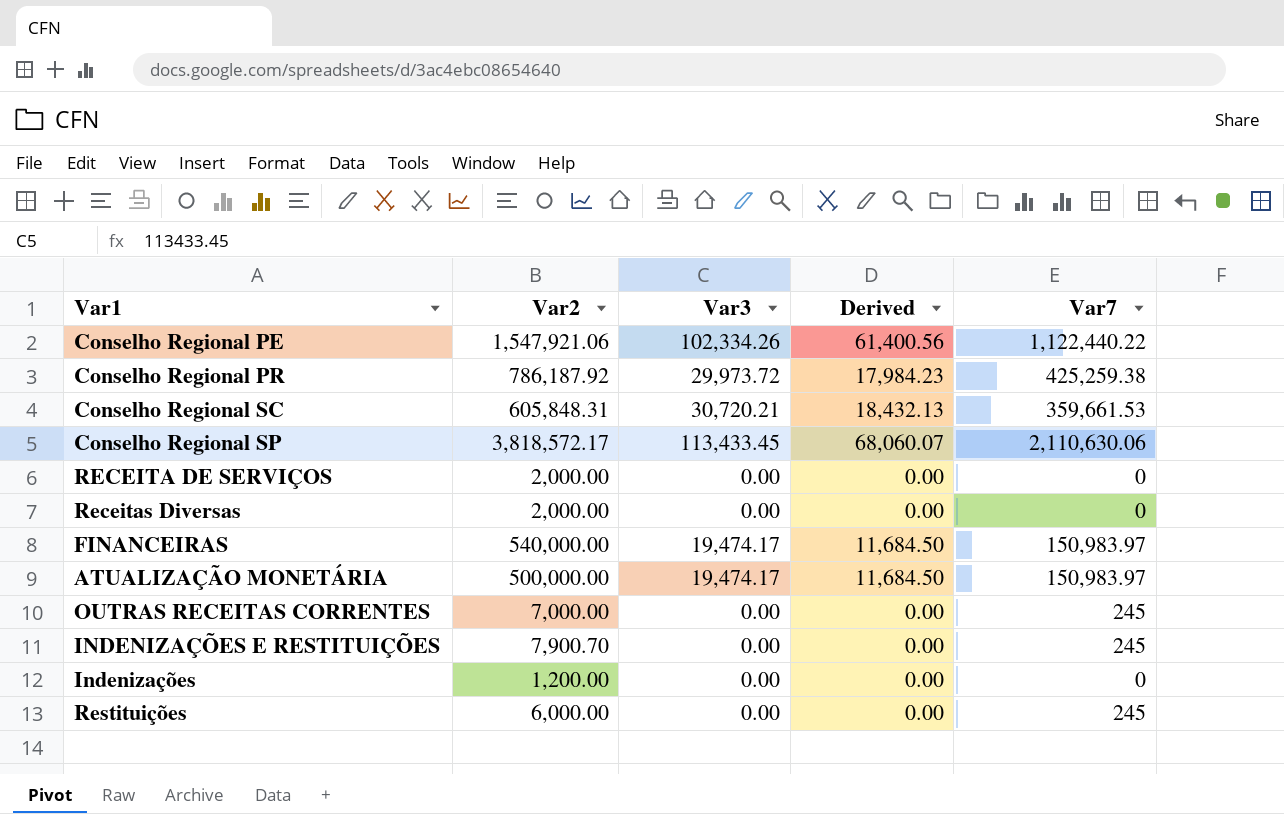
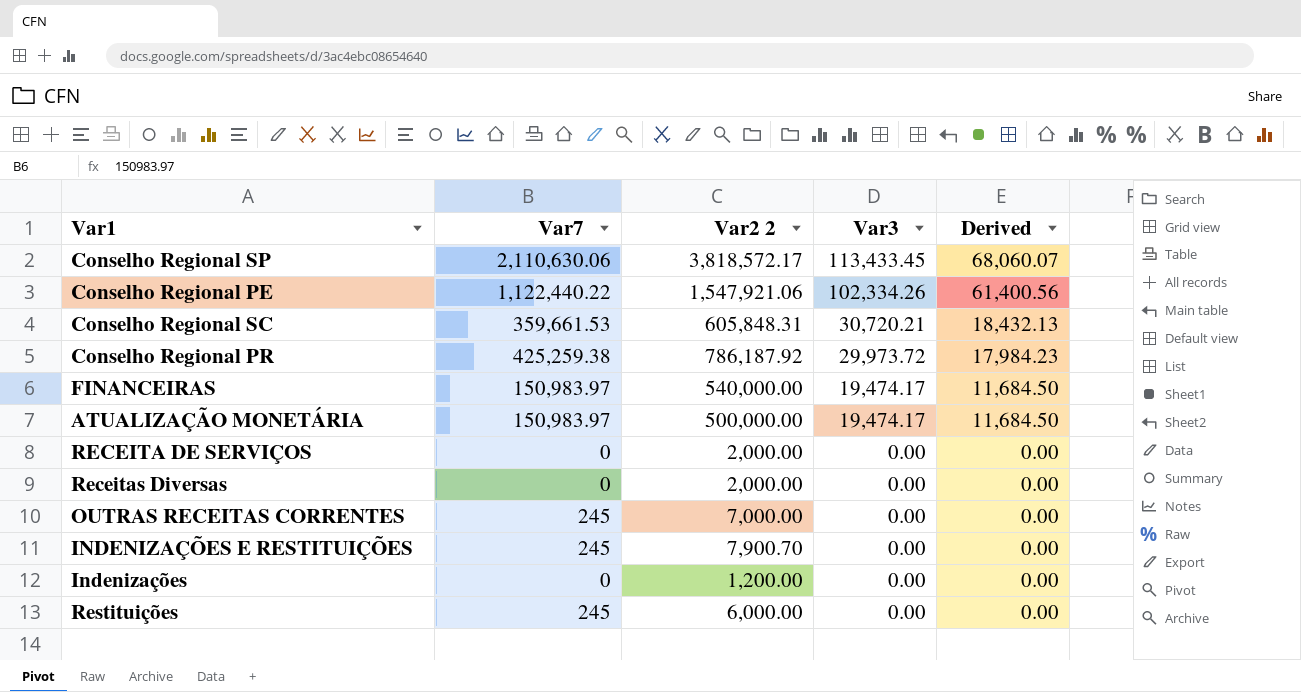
row order: none -> Var3 descending
column Var7 | position: 5 -> 2
column name: Var2 -> Var2 2

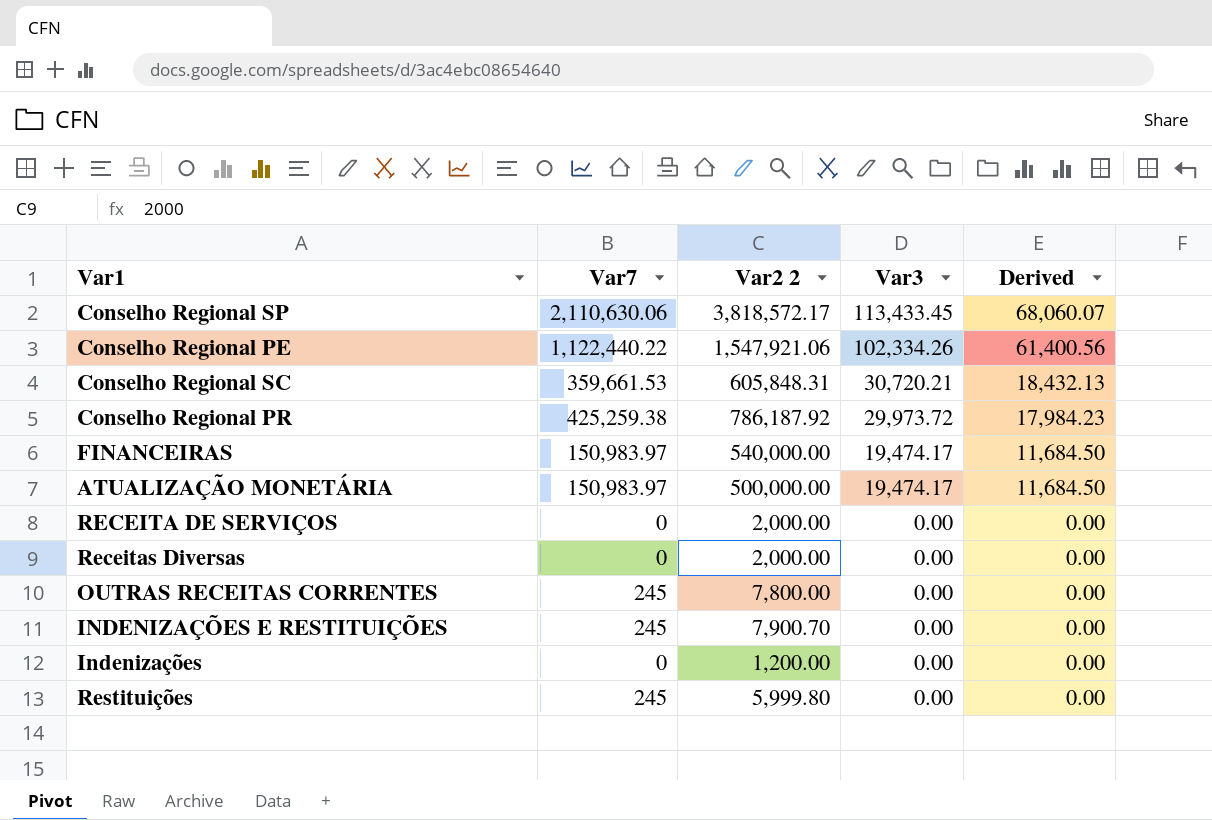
OUTRAS RECEITAS CORRENTES | Var2 2: 7,000.00 -> 7,800.00
Restituições | Var2 2: 6,000.00 -> 5,999.80

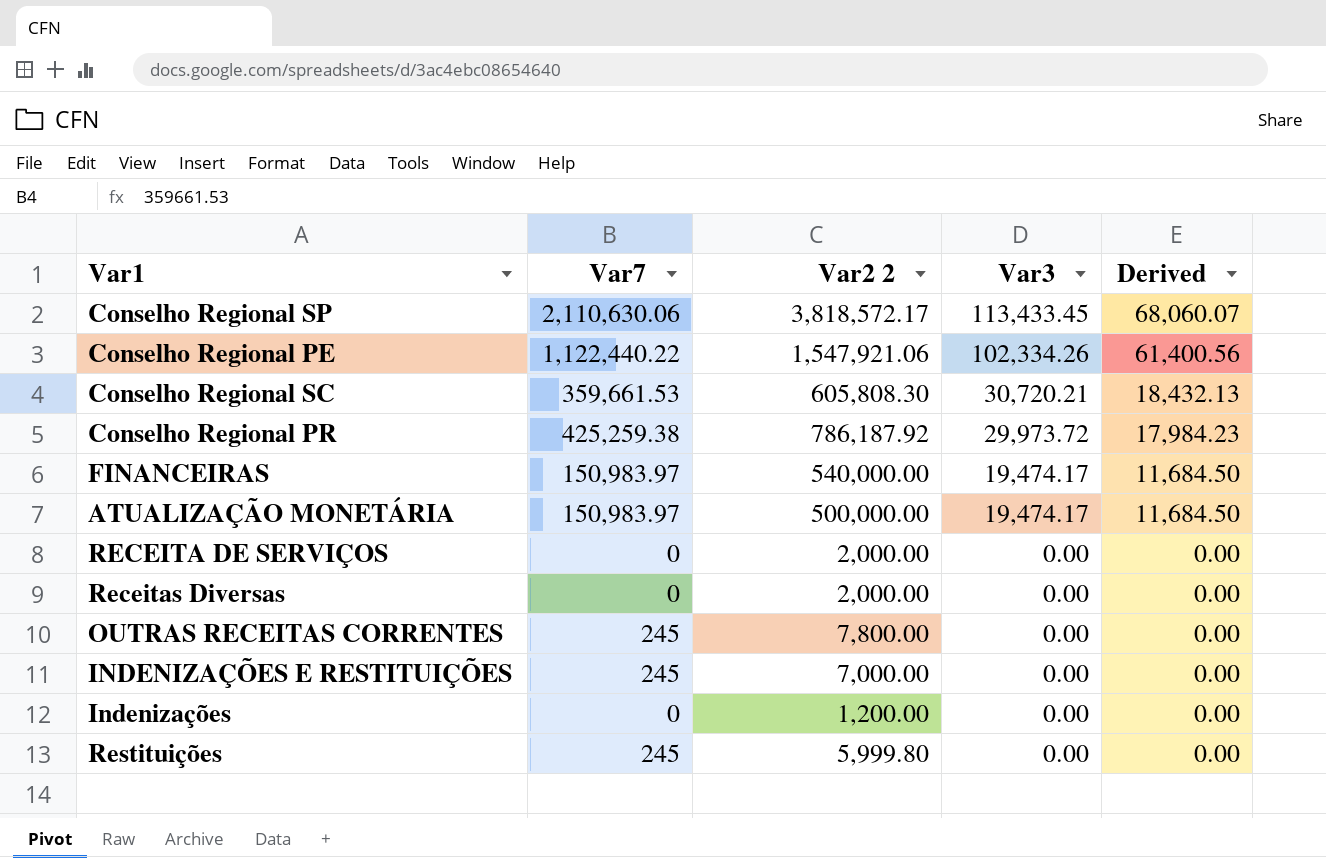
Conselho Regional SC | Var2 2: 605,848.31 -> 605,808.30
INDENIZAÇÕES E RESTITUIÇÕES | Var2 2: 7,900.70 -> 7,000.00

